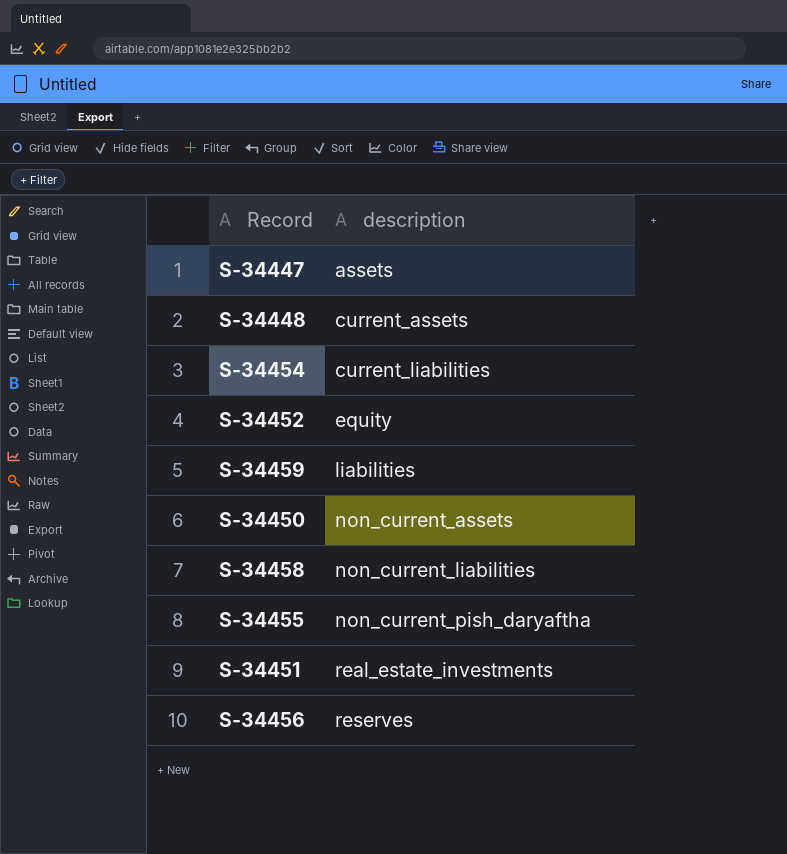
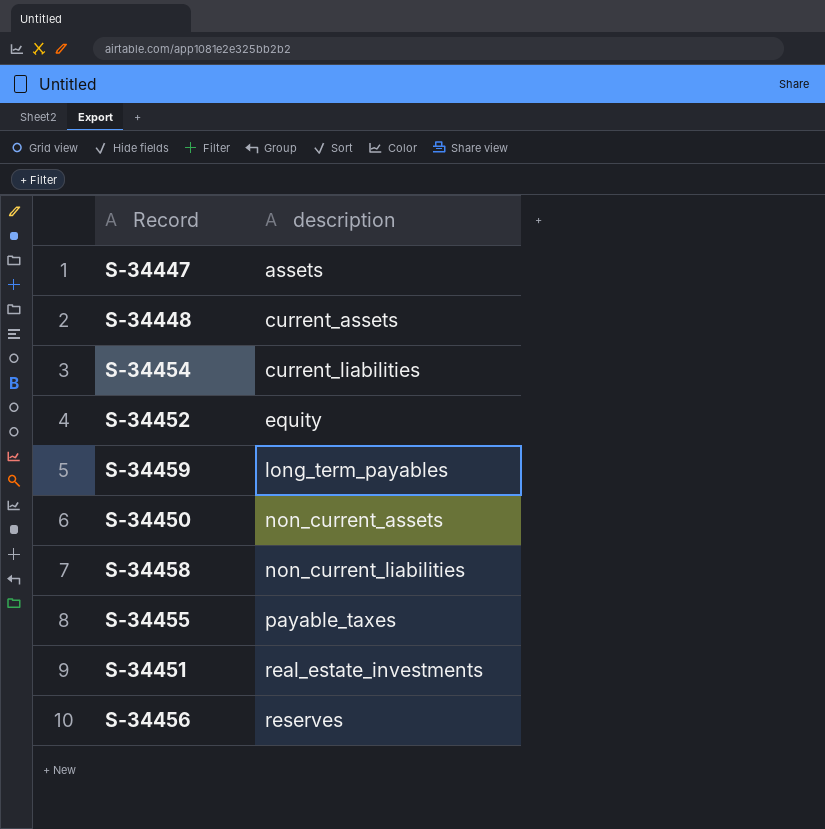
S-34459 | description: liabilities -> long_term_payables
S-34455 | description: non_current_pish_daryaftha -> payable_taxes

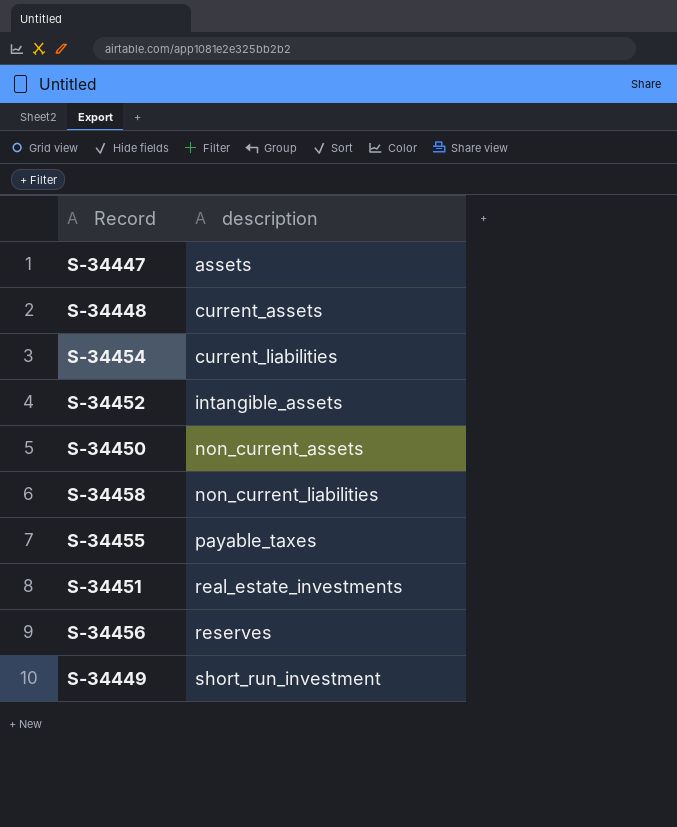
row S-34459: long_term_payables -> none
S-34452 | description: equity -> intangible_assets
row S-34449: none -> short_run_investment

